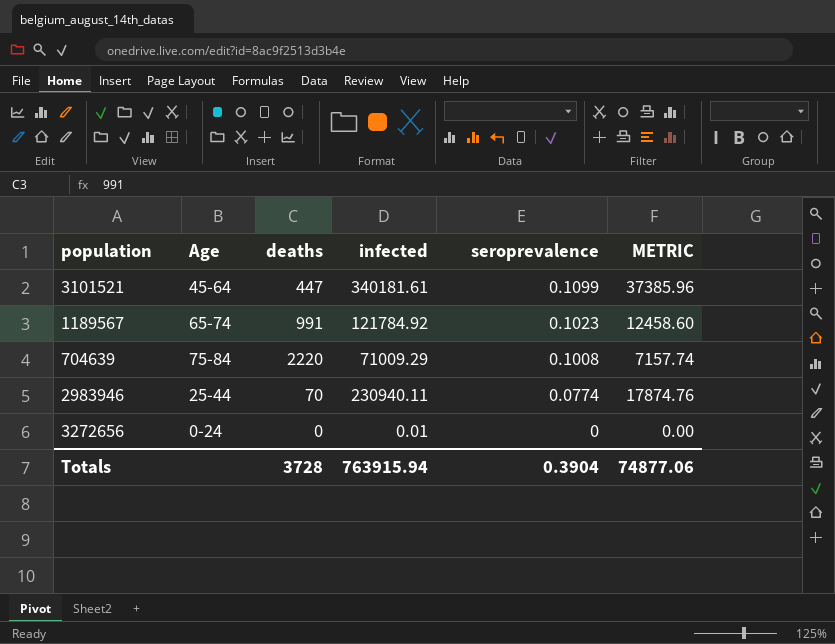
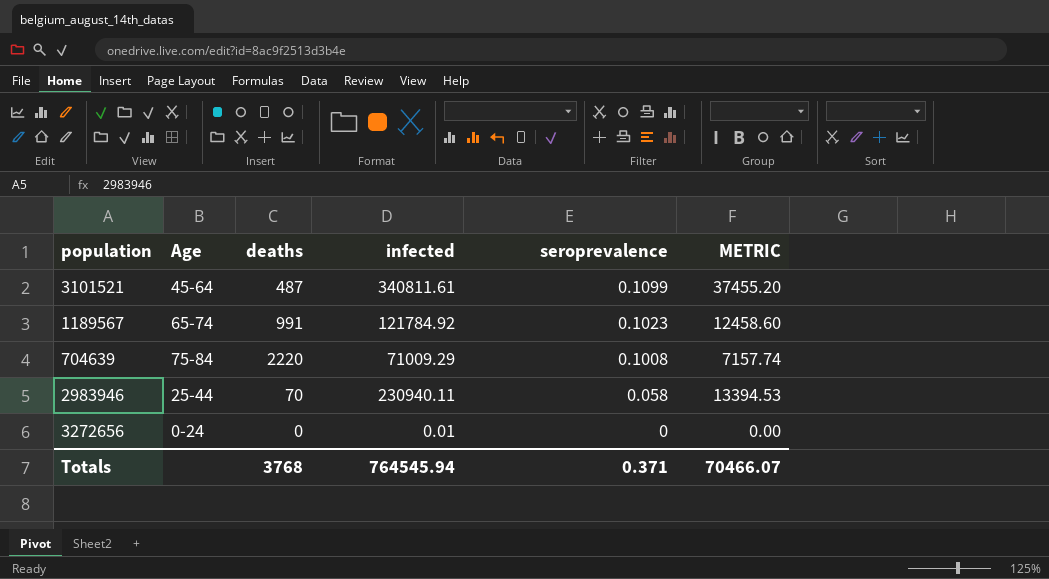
3101521 | deaths: 447 -> 487
3101521 | infected: 340181.61 -> 340811.61
3101521 | METRIC: 37385.96 -> 37455.20
2983946 | seroprevalence: 0.0774 -> 0.058
2983946 | METRIC: 17874.76 -> 13394.53
Totals | deaths: 3728 -> 3768
Totals | infected: 763915.94 -> 764545.94
Totals | seroprevalence: 0.3904 -> 0.371
Totals | METRIC: 74877.06 -> 70466.07

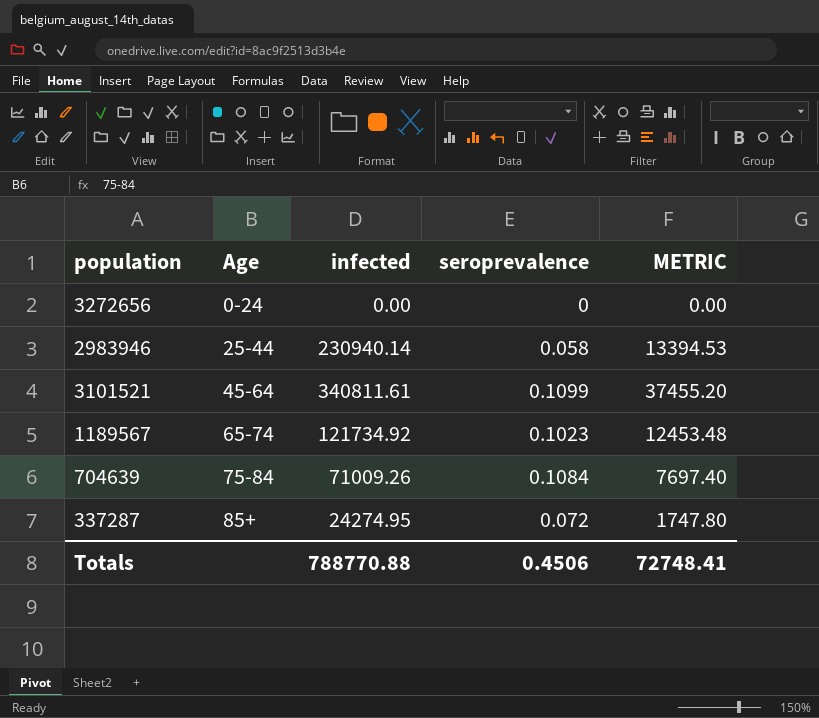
row order: seroprevalence descending -> Age ascending
column deaths | position: 3 -> none
3272656 | infected: 0.01 -> 0.00
2983946 | infected: 230940.11 -> 230940.14
1189567 | infected: 121784.92 -> 121734.92
1189567 | METRIC: 12458.60 -> 12453.48
704639 | infected: 71009.29 -> 71009.26
704639 | seroprevalence: 0.1008 -> 0.1084
704639 | METRIC: 7157.74 -> 7697.40
row 337287: none -> 85+ | 24274.95 | 0.072 | 1747.80
Totals | infected: 764545.94 -> 788770.88
Totals | seroprevalence: 0.371 -> 0.4506
Totals | METRIC: 70466.07 -> 72748.41

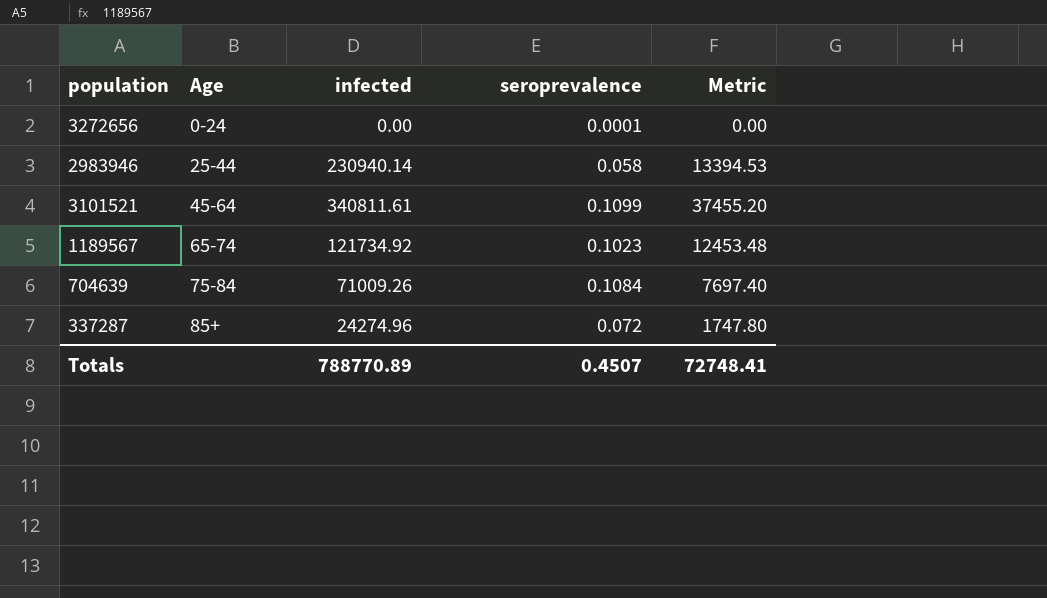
column name: METRIC -> Metric
3272656 | seroprevalence: 0 -> 0.0001
337287 | infected: 24274.95 -> 24274.96
Totals | infected: 788770.88 -> 788770.89
Totals | seroprevalence: 0.4506 -> 0.4507

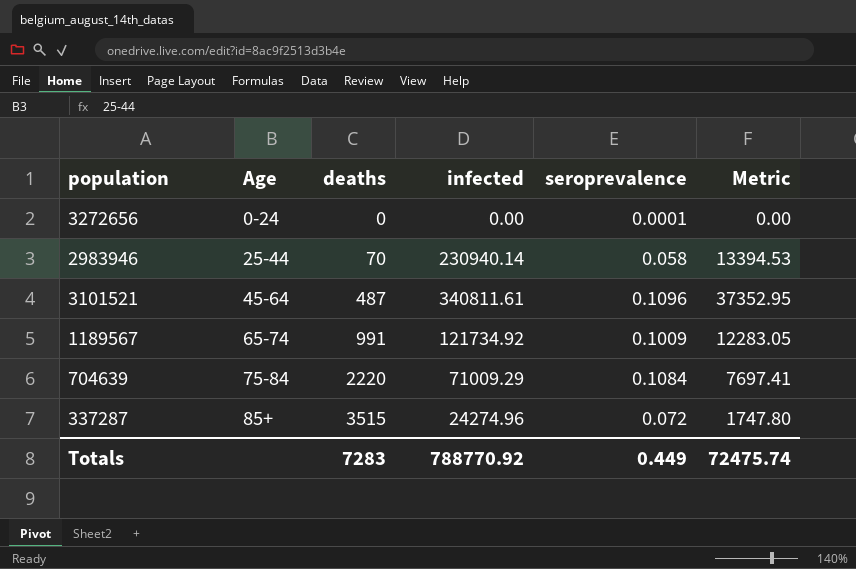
column deaths | position: none -> 3
3101521 | seroprevalence: 0.1099 -> 0.1096
3101521 | Metric: 37455.20 -> 37352.95
1189567 | seroprevalence: 0.1023 -> 0.1009
1189567 | Metric: 12453.48 -> 12283.05
704639 | infected: 71009.26 -> 71009.29
704639 | Metric: 7697.40 -> 7697.41
Totals | infected: 788770.89 -> 788770.92
Totals | seroprevalence: 0.4507 -> 0.449
Totals | Metric: 72748.41 -> 72475.74

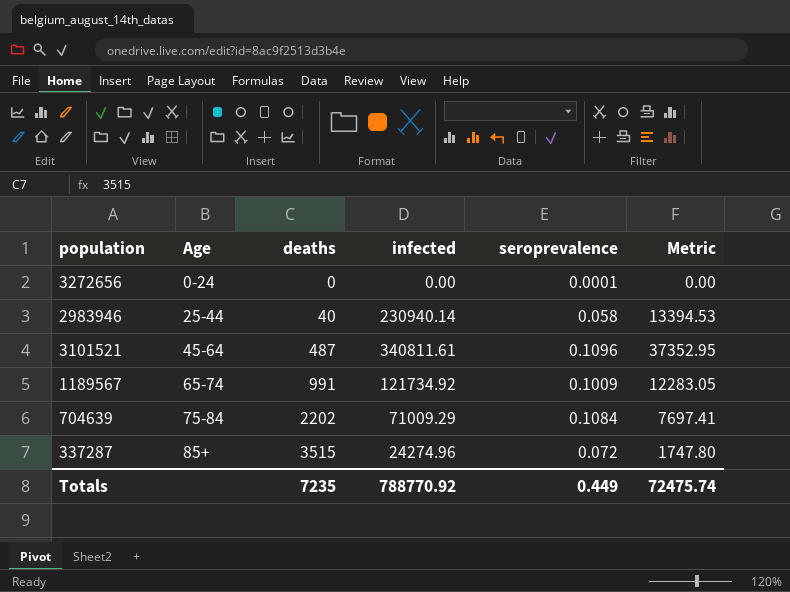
2983946 | deaths: 70 -> 40
704639 | deaths: 2220 -> 2202
Totals | deaths: 7283 -> 7235

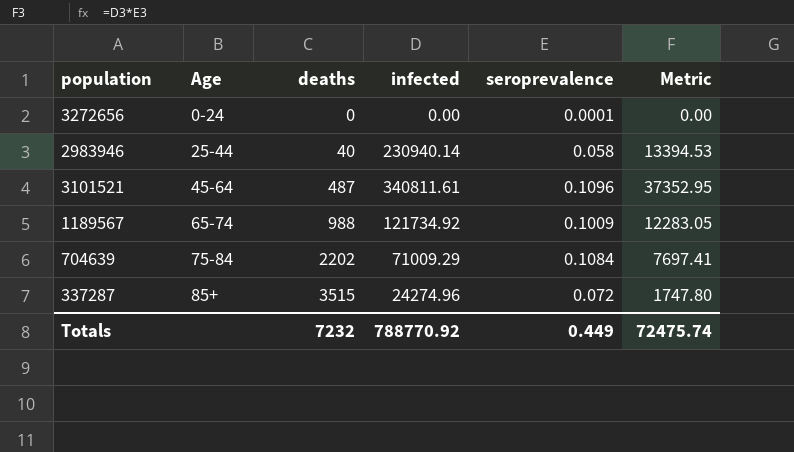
1189567 | deaths: 991 -> 988
Totals | deaths: 7235 -> 7232

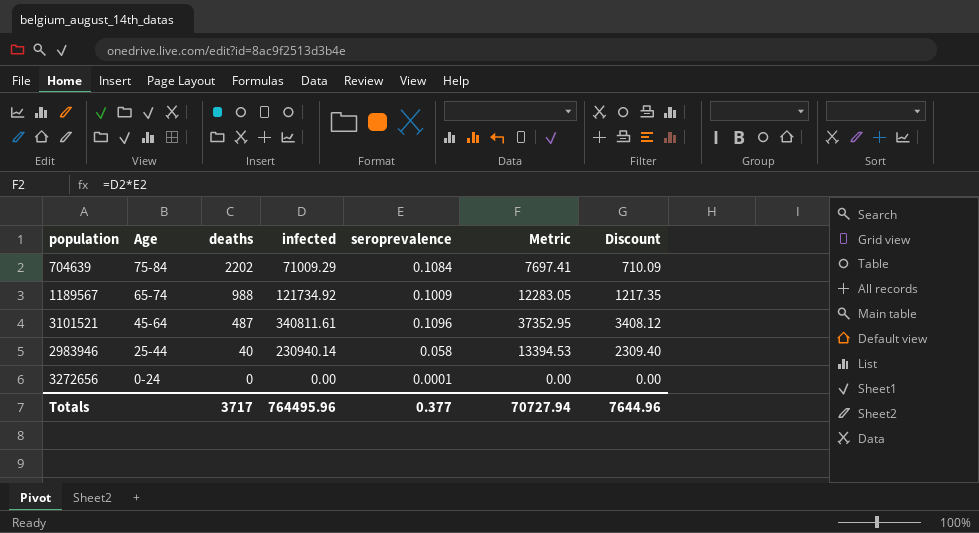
row order: Age ascending -> Age descending
column Discount | formula: none -> [infected] * 0.01
row 337287: 85+ | 3515 | 24274.96 | 0.072 | 1747.80 -> none
Totals | deaths: 7232 -> 3717
Totals | infected: 788770.92 -> 764495.96
Totals | seroprevalence: 0.449 -> 0.377
Totals | Metric: 72475.74 -> 70727.94

